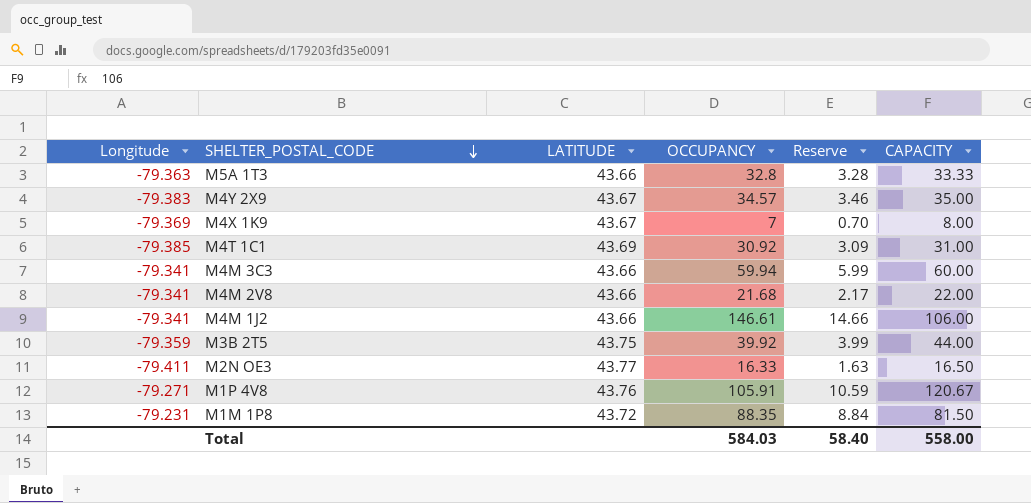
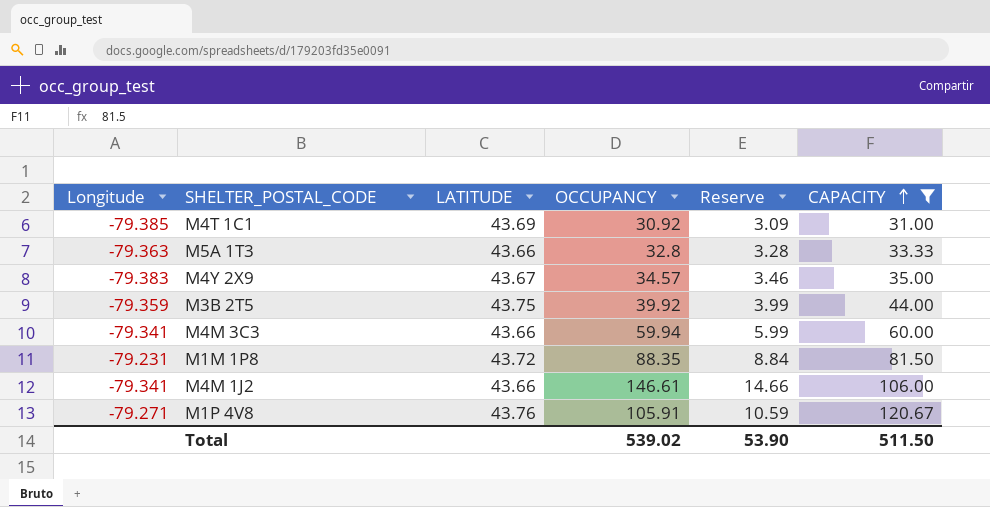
filter: none -> CAPACITY >= 31.00
row order: SHELTER_POSTAL_CODE descending -> CAPACITY ascending
Total | OCCUPANCY: 584.03 -> 539.02
Total | Reserve: 58.40 -> 53.90
Total | CAPACITY: 558.00 -> 511.50

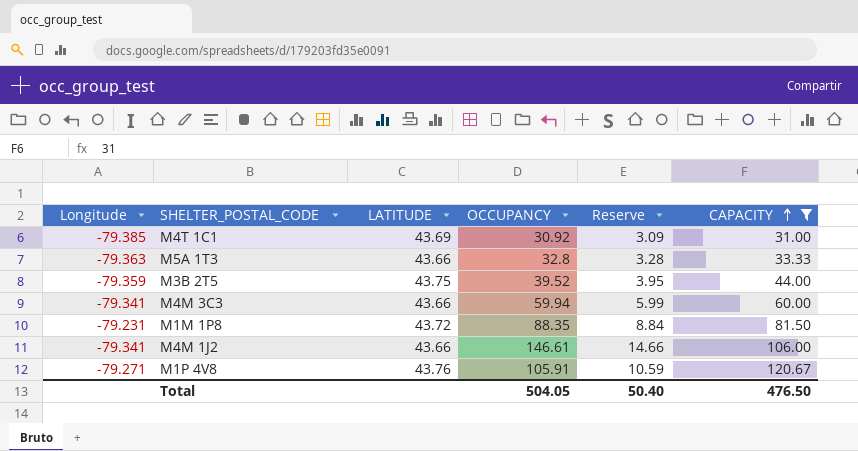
row M4Y 2X9: -79.383 | 43.67 | 34.57 | 3.46 | 35.00 -> none
M3B 2T5 | OCCUPANCY: 39.92 -> 39.52
M3B 2T5 | Reserve: 3.99 -> 3.95
Total | OCCUPANCY: 539.02 -> 504.05
Total | Reserve: 53.90 -> 50.40
Total | CAPACITY: 511.50 -> 476.50

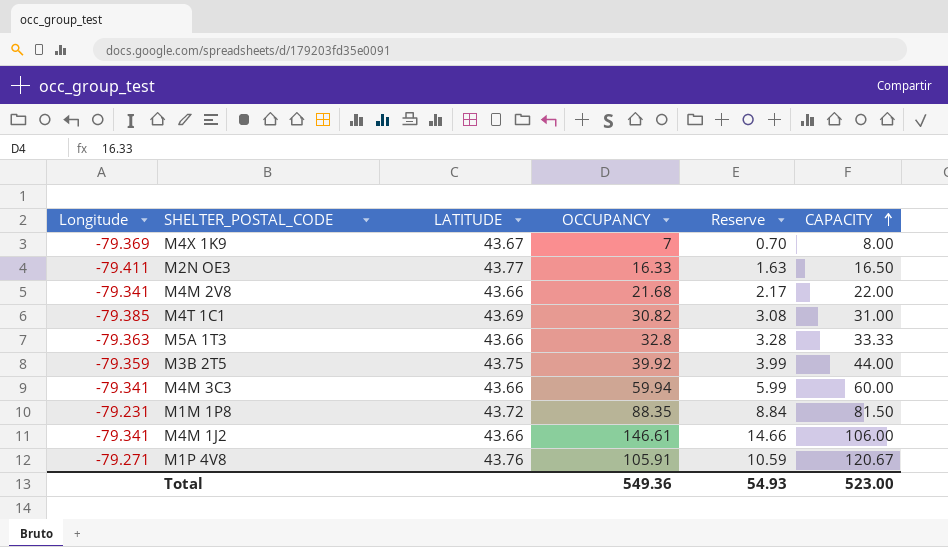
filter: CAPACITY >= 31.00 -> none
M4T 1C1 | OCCUPANCY: 30.92 -> 30.82
M4T 1C1 | Reserve: 3.09 -> 3.08
M3B 2T5 | OCCUPANCY: 39.52 -> 39.92
M3B 2T5 | Reserve: 3.95 -> 3.99
Total | OCCUPANCY: 504.05 -> 549.36
Total | Reserve: 50.40 -> 54.93
Total | CAPACITY: 476.50 -> 523.00

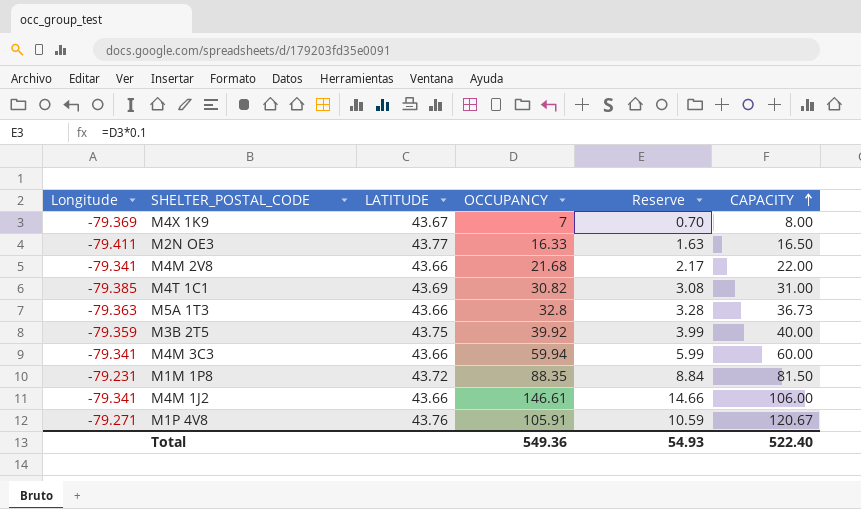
M5A 1T3 | CAPACITY: 33.33 -> 36.73
M3B 2T5 | CAPACITY: 44.00 -> 40.00
Total | CAPACITY: 523.00 -> 522.40

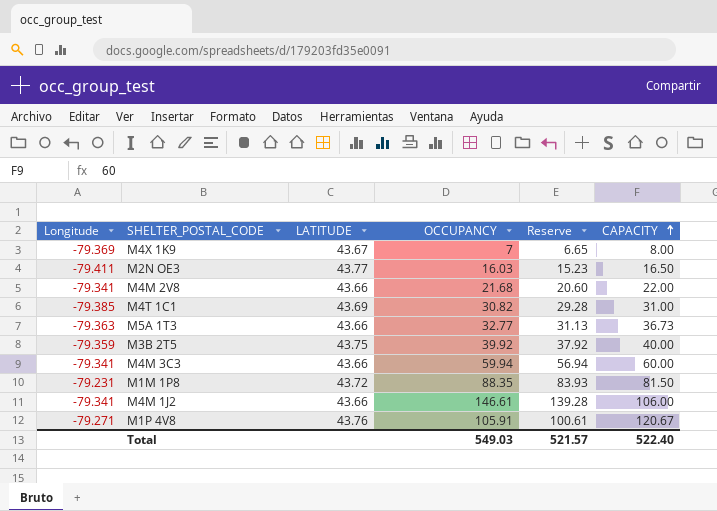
column Reserve | formula: [OCCUPANCY] * 0.1 -> [OCCUPANCY] * 0.95
M2N OE3 | OCCUPANCY: 16.33 -> 16.03
M5A 1T3 | OCCUPANCY: 32.8 -> 32.77
Total | OCCUPANCY: 549.36 -> 549.03
Total | Reserve: 54.93 -> 521.57

